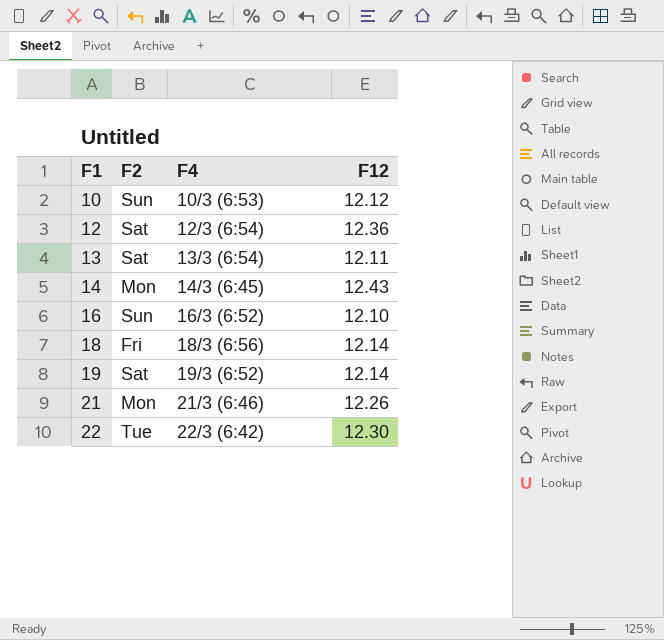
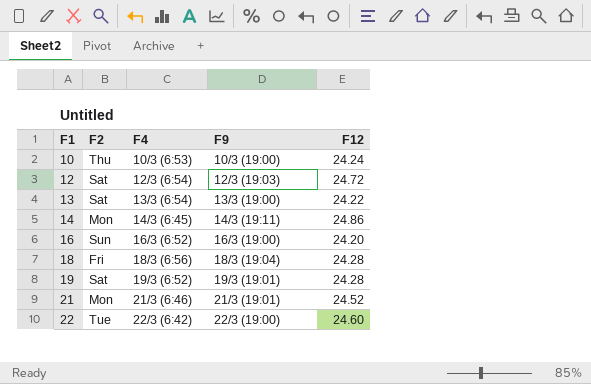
column F9 | position: none -> 4
10 | F2: Sun -> Thu
10 | F12: 12.12 -> 24.24
12 | F12: 12.36 -> 24.72
13 | F12: 12.11 -> 24.22
14 | F12: 12.43 -> 24.86
16 | F12: 12.10 -> 24.20
18 | F12: 12.14 -> 24.28
19 | F12: 12.14 -> 24.28
21 | F12: 12.26 -> 24.52
22 | F12: 12.30 -> 24.60

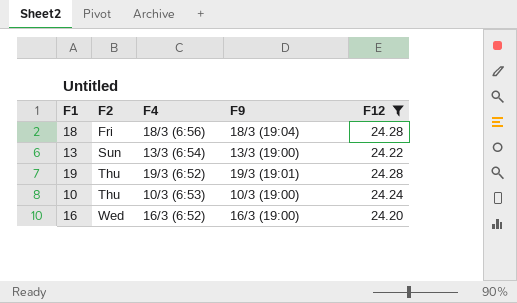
filter: none -> F12 <= 24.28
row order: F1 ascending -> F2 ascending
13 | F2: Sat -> Sun
19 | F2: Sat -> Thu
16 | F2: Sun -> Wed

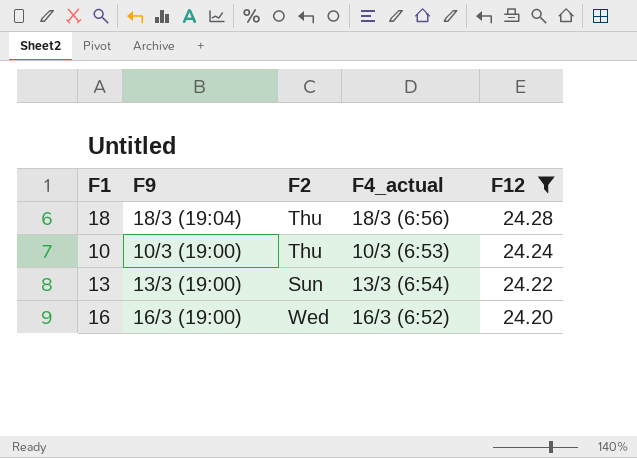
row order: F2 ascending -> F12 descending
column F9 | position: 4 -> 2
column name: F4 -> F4_actual
row 19: Thu | 19/3 (6:52) | 19/3 (19:01) | 24.28 -> none
18 | F2: Fri -> Thu

